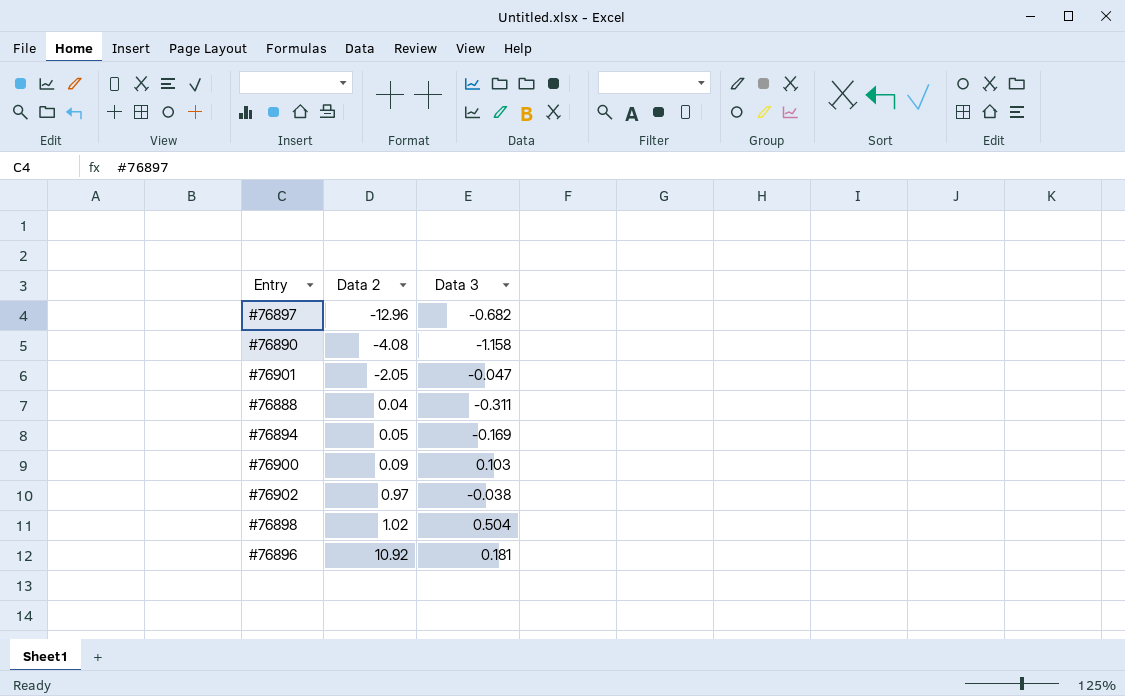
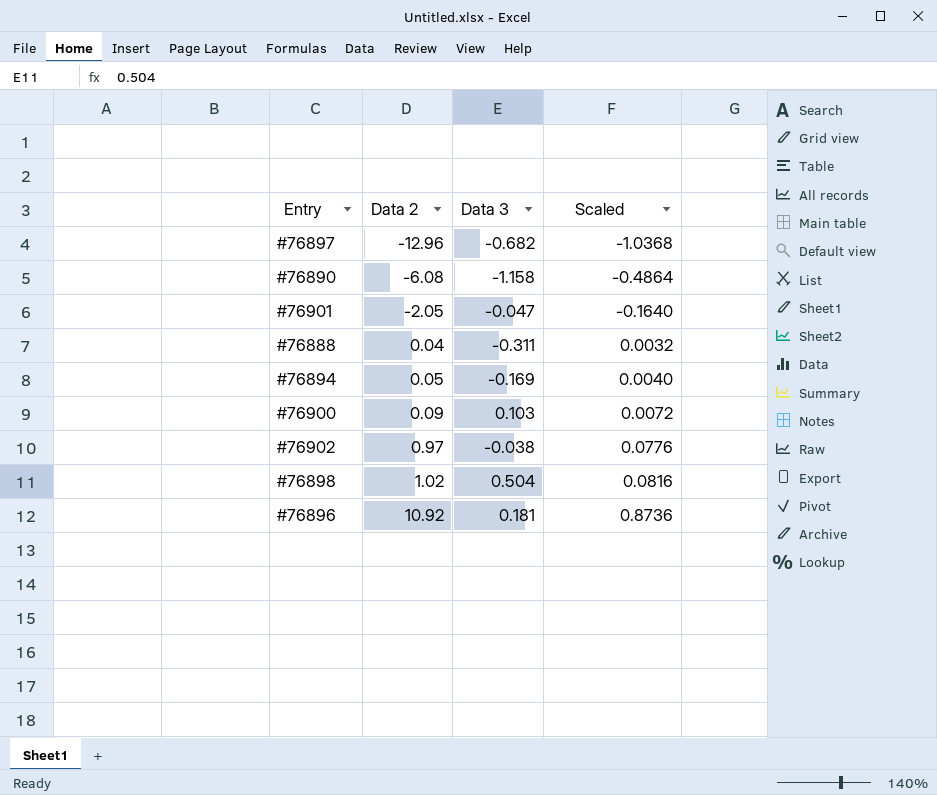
column Scaled | formula: none -> [Data 2] * 0.08
#76890 | Data 2: -4.08 -> -6.08

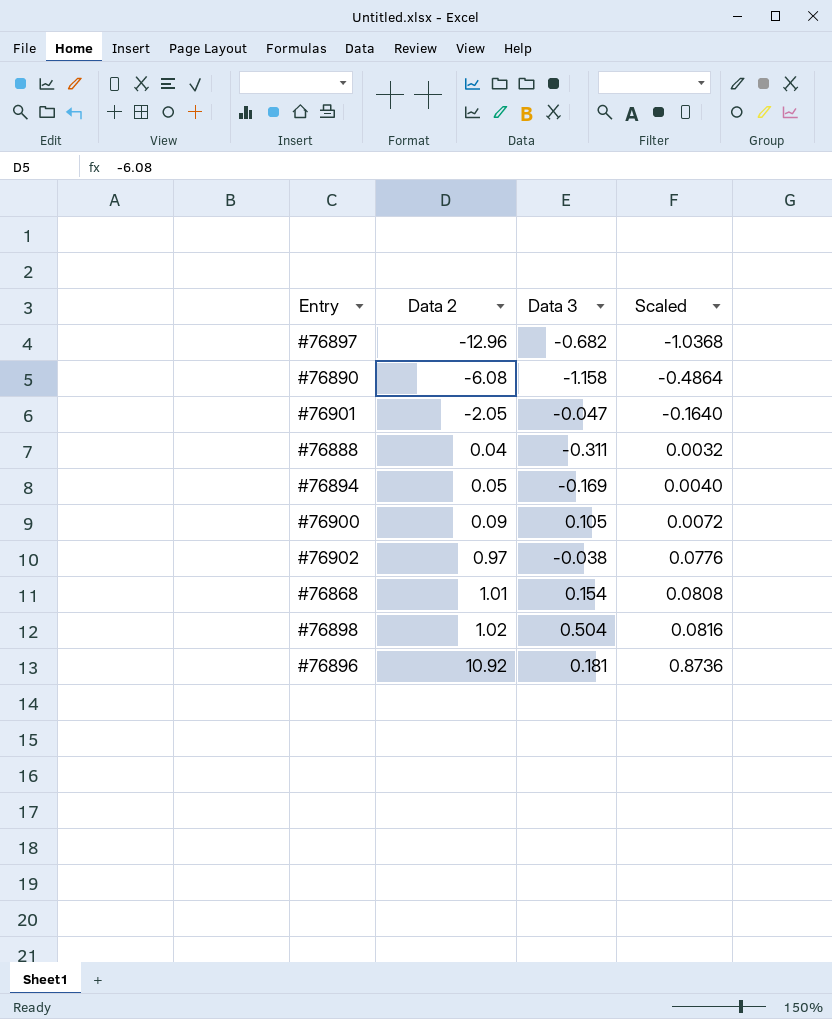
#76900 | Data 3: 0.103 -> 0.105
row #76868: none -> 1.01 | 0.154 | 0.0808

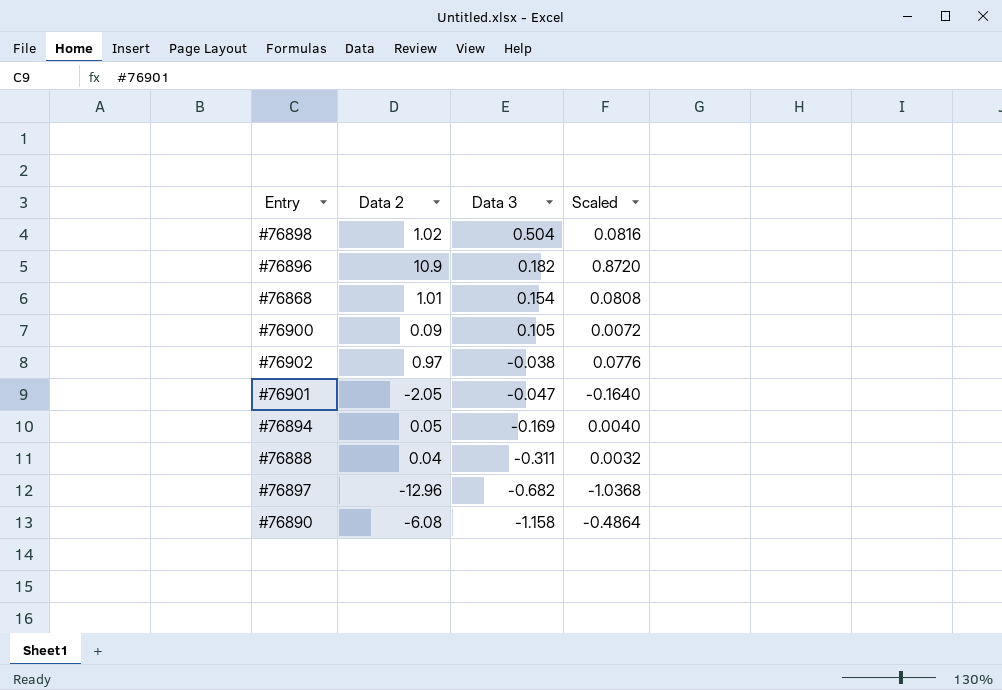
row order: Data 2 ascending -> Data 3 descending
#76896 | Data 2: 10.92 -> 10.9
#76896 | Data 3: 0.181 -> 0.182
#76896 | Scaled: 0.8736 -> 0.8720

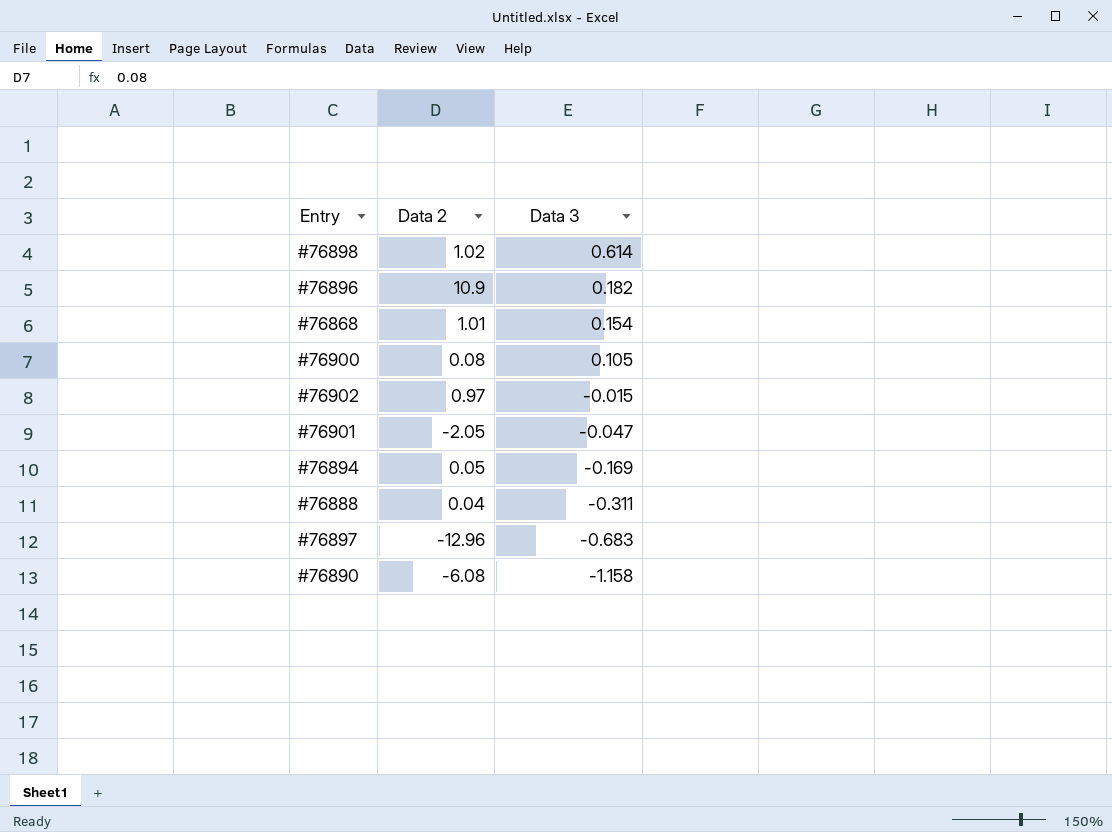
column Scaled | formula: [Data 2] * 0.08 -> none
#76898 | Data 3: 0.504 -> 0.614
#76900 | Data 2: 0.09 -> 0.08
#76902 | Data 3: -0.038 -> -0.015
#76897 | Data 3: -0.682 -> -0.683

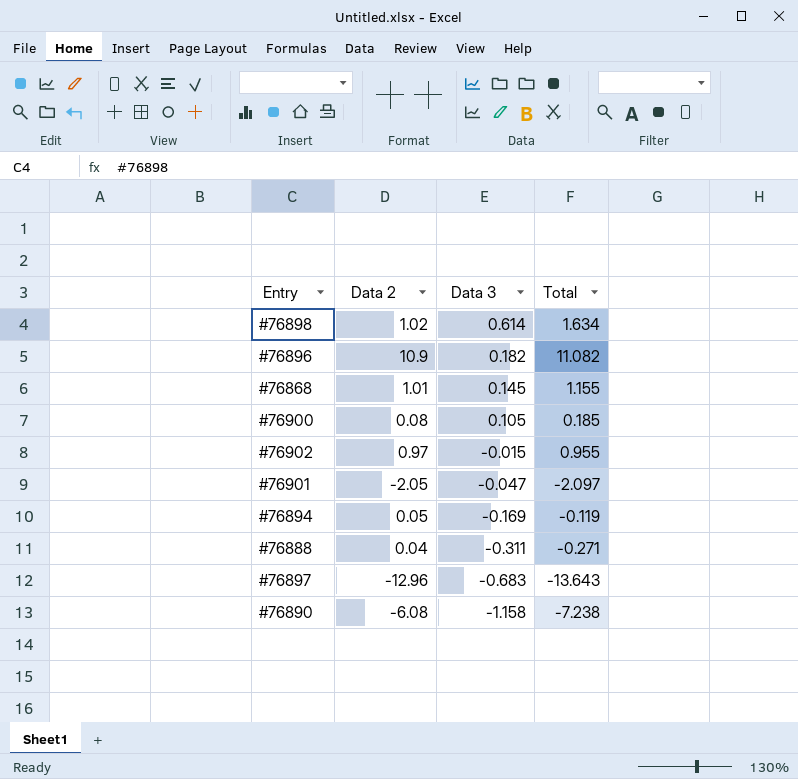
column Total | formula: none -> [Data 2] + [Data 3]
#76868 | Data 3: 0.154 -> 0.145

